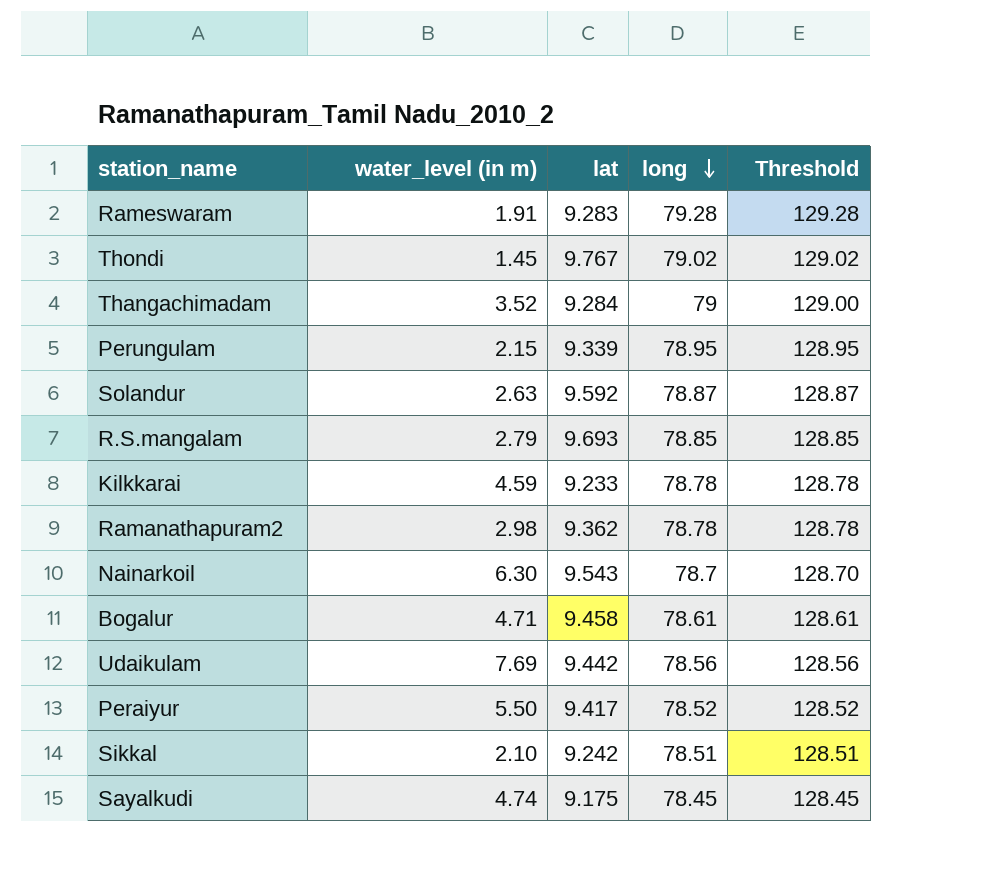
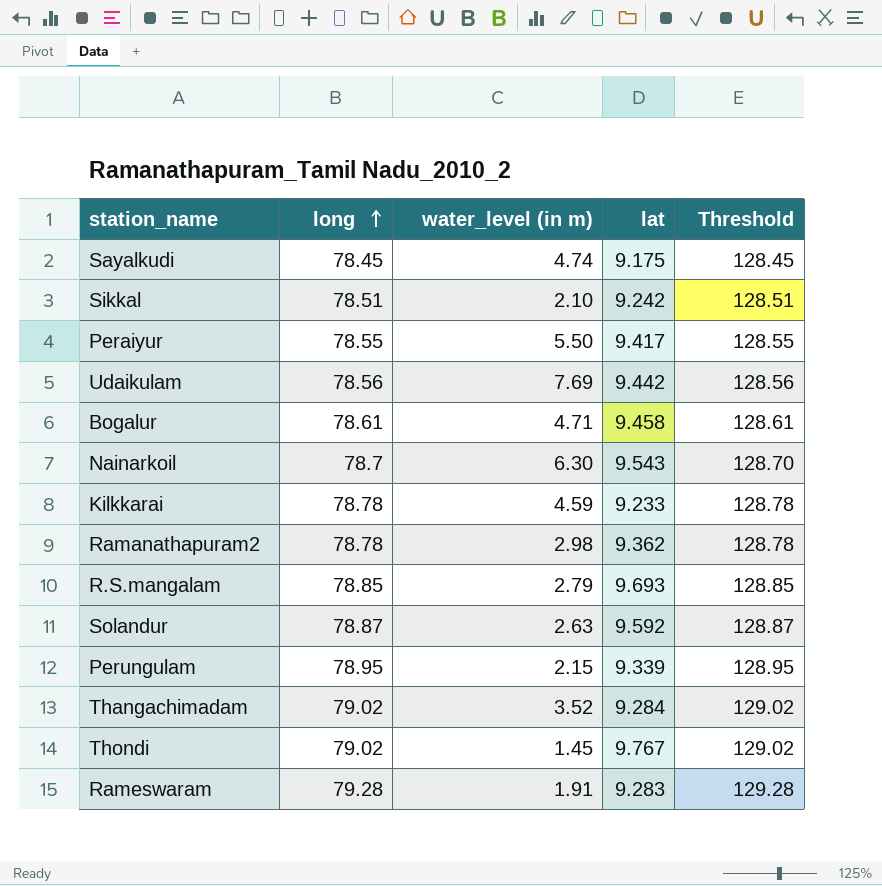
row order: long descending -> long ascending
column long | position: 4 -> 2
Peraiyur | long: 78.52 -> 78.55
Peraiyur | Threshold: 128.52 -> 128.55
Thangachimadam | long: 79 -> 79.02
Thangachimadam | Threshold: 129.00 -> 129.02

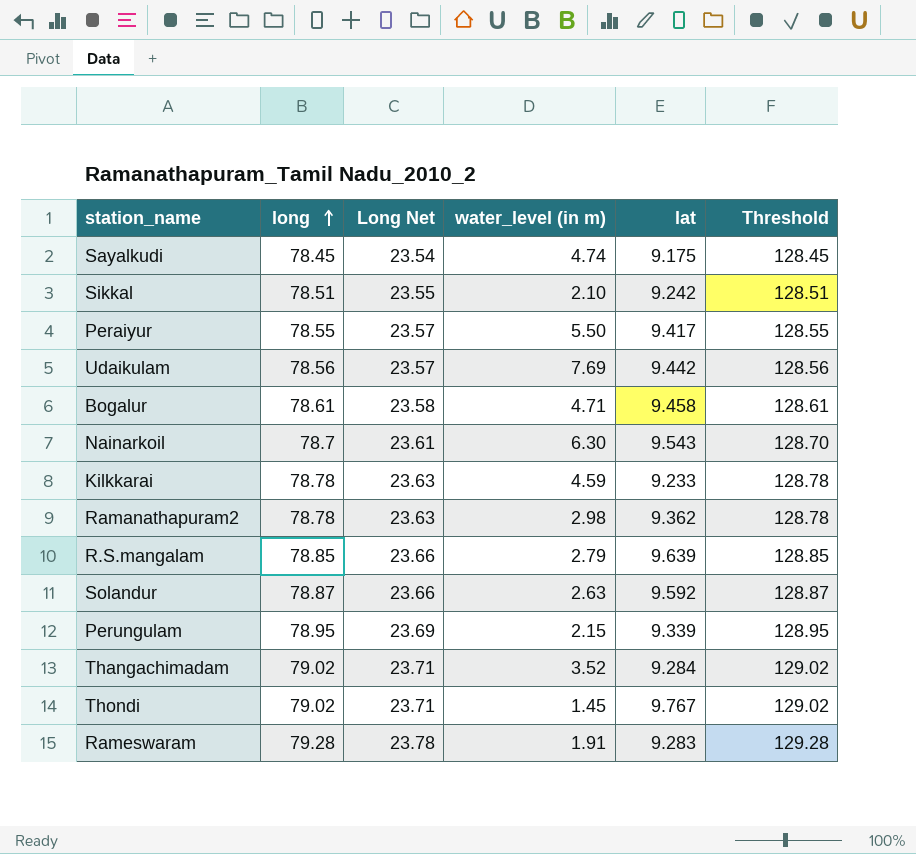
column Long Net | formula: none -> [long] * 0.3
R.S.mangalam | lat: 9.693 -> 9.639

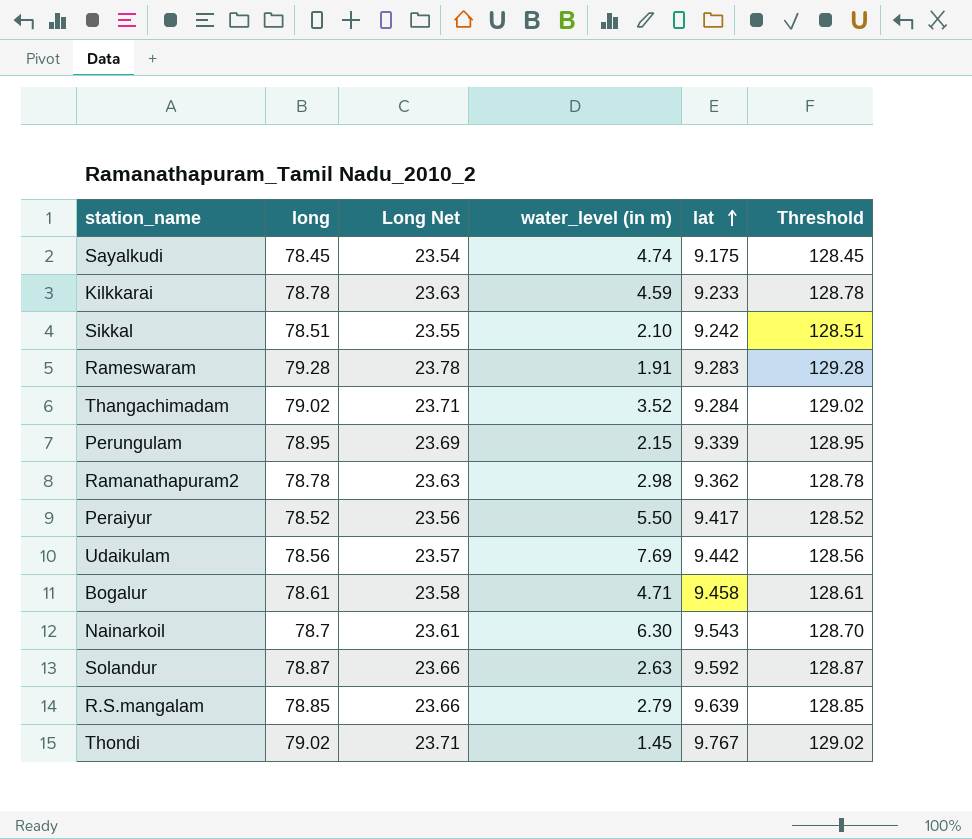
row order: long ascending -> lat ascending
Peraiyur | long: 78.55 -> 78.52
Peraiyur | Long Net: 23.57 -> 23.56
Peraiyur | Threshold: 128.55 -> 128.52

